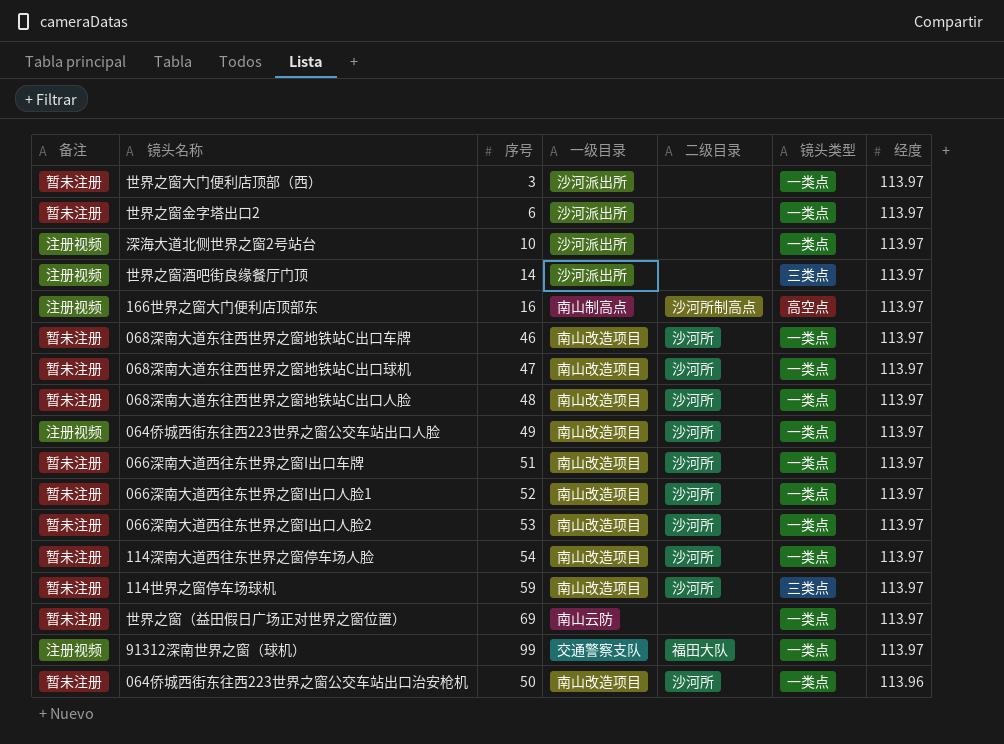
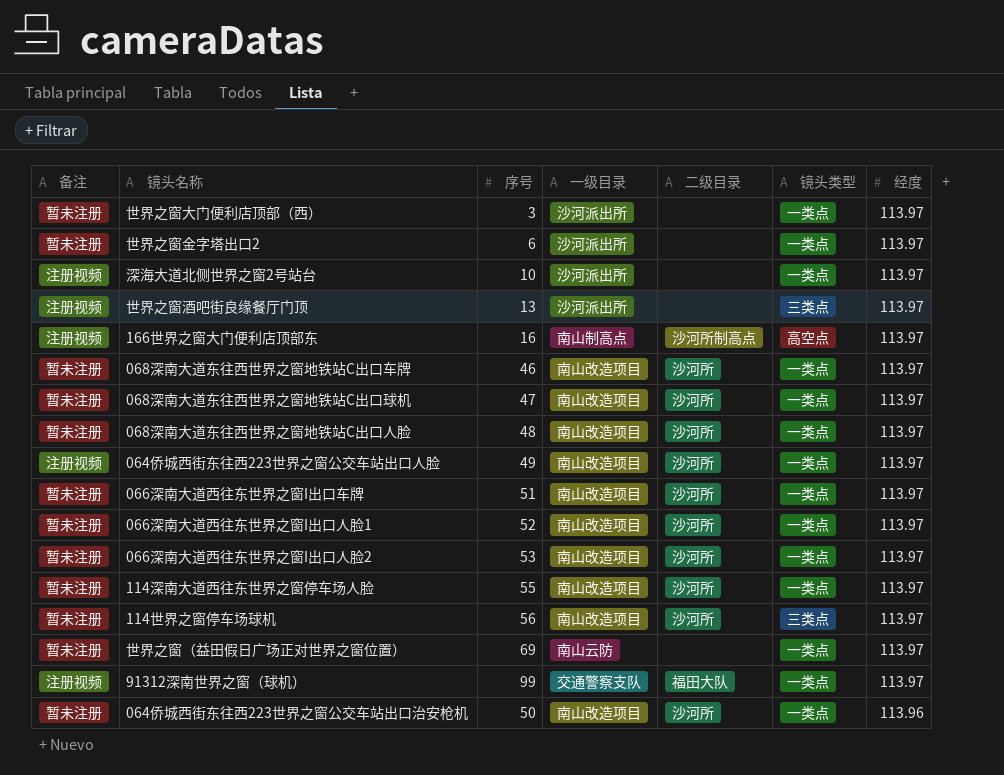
世界之窗酒吧街良缘餐厅门顶 | 序号: 14 -> 13
114深南大道西往东世界之窗停车场人脸 | 序号: 54 -> 55
114世界之窗停车场球机 | 序号: 59 -> 56

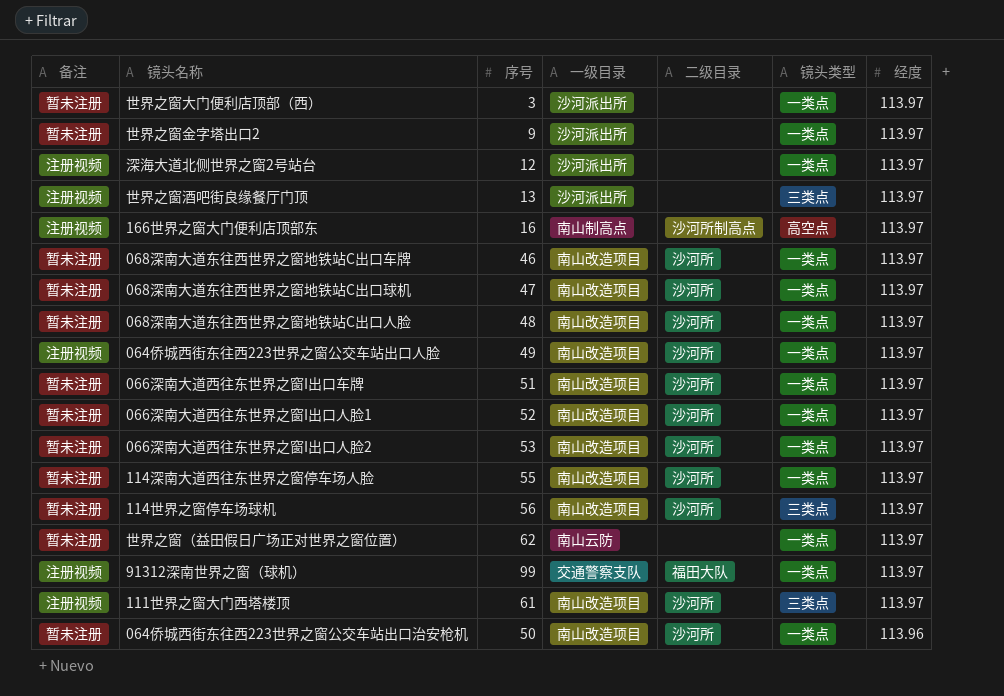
世界之窗金字塔出口2 | 序号: 6 -> 9
深海大道北侧世界之窗2号站台 | 序号: 10 -> 12
世界之窗（益田假日广场正对世界之窗位置） | 序号: 69 -> 62
row 111世界之窗大门西塔楼顶: none -> 注册视频 | 61 | 南山改造项目 | 沙河所 | 三类点 | 113.97

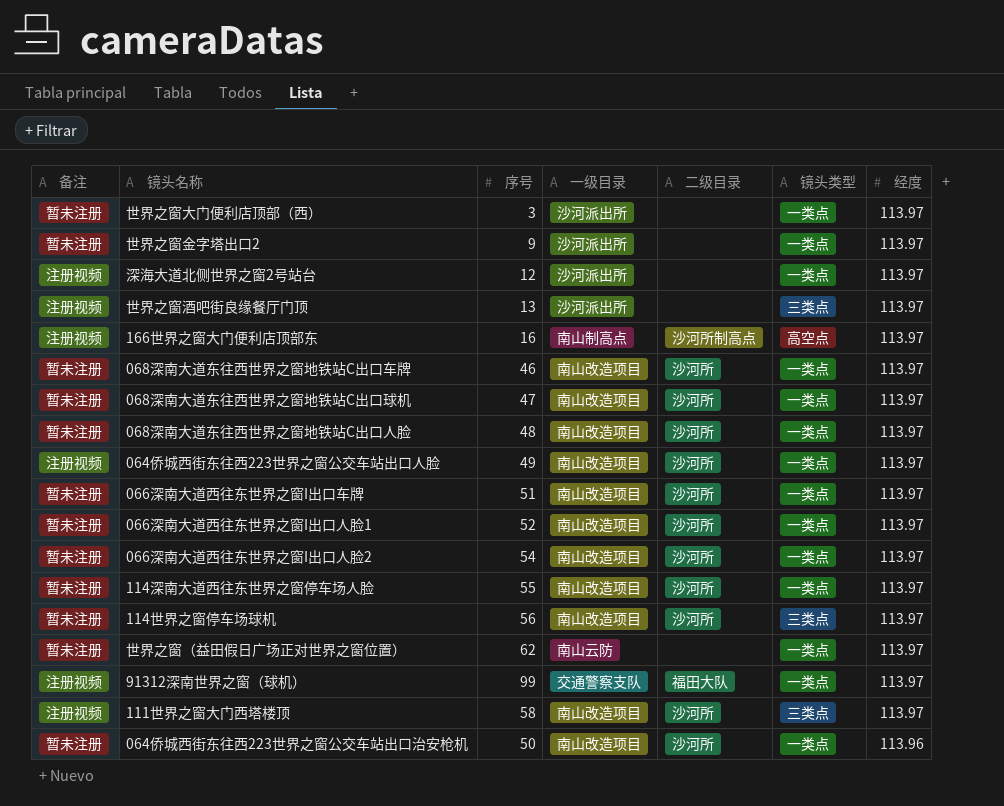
066深南大道西往东世界之窗I出口人脸2 | 序号: 53 -> 54
111世界之窗大门西塔楼顶 | 序号: 61 -> 58

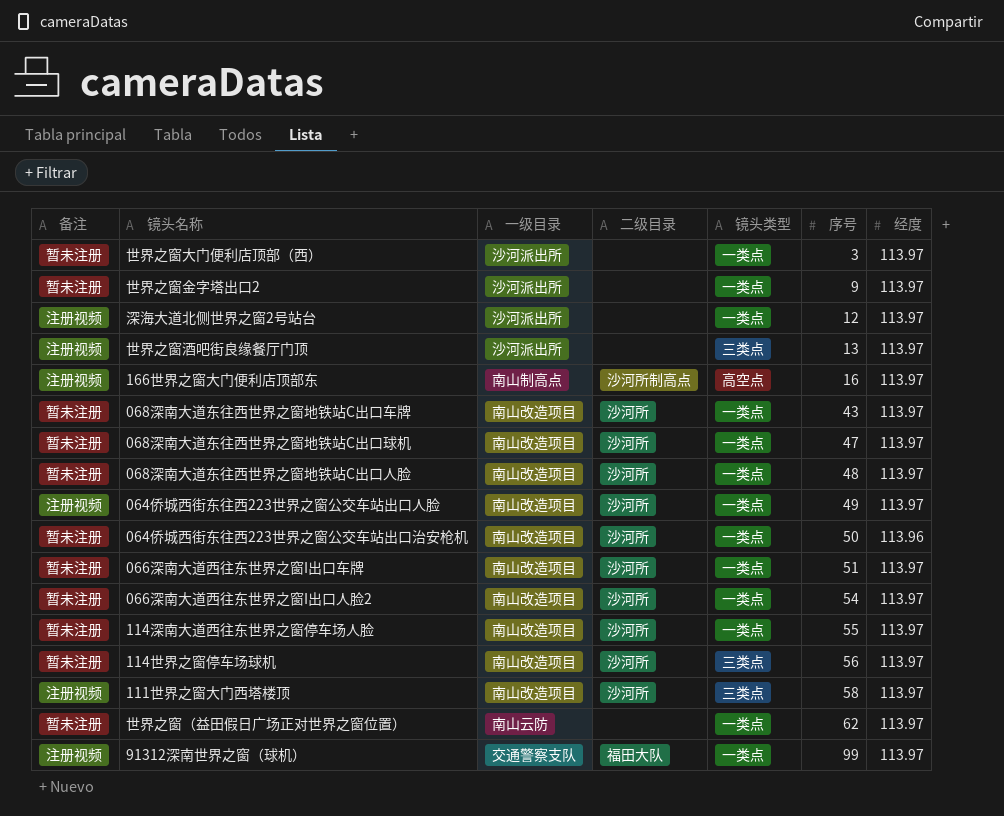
row order: 经度 descending -> 序号 ascending
column 序号 | position: 3 -> 6
row 066深南大道西往东世界之窗I出口人脸1: 暂未注册 | 52 | 南山改造项目 | 沙河所 | 一类点 | 113.97 -> none
068深南大道东往西世界之窗地铁站C出口车牌 | 序号: 46 -> 43

